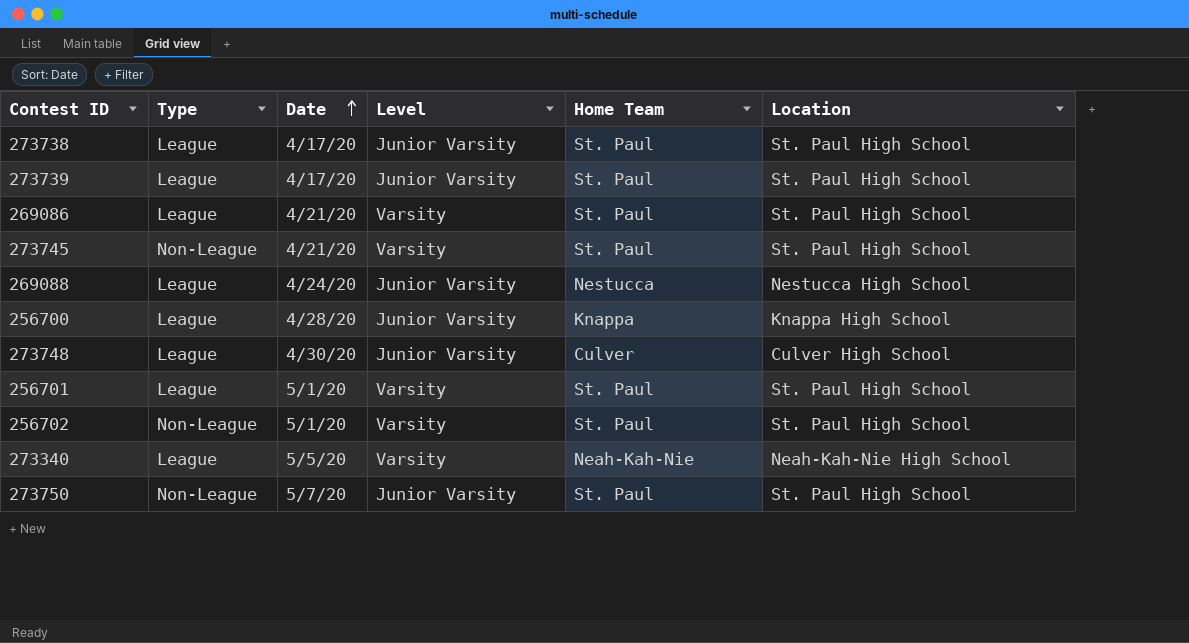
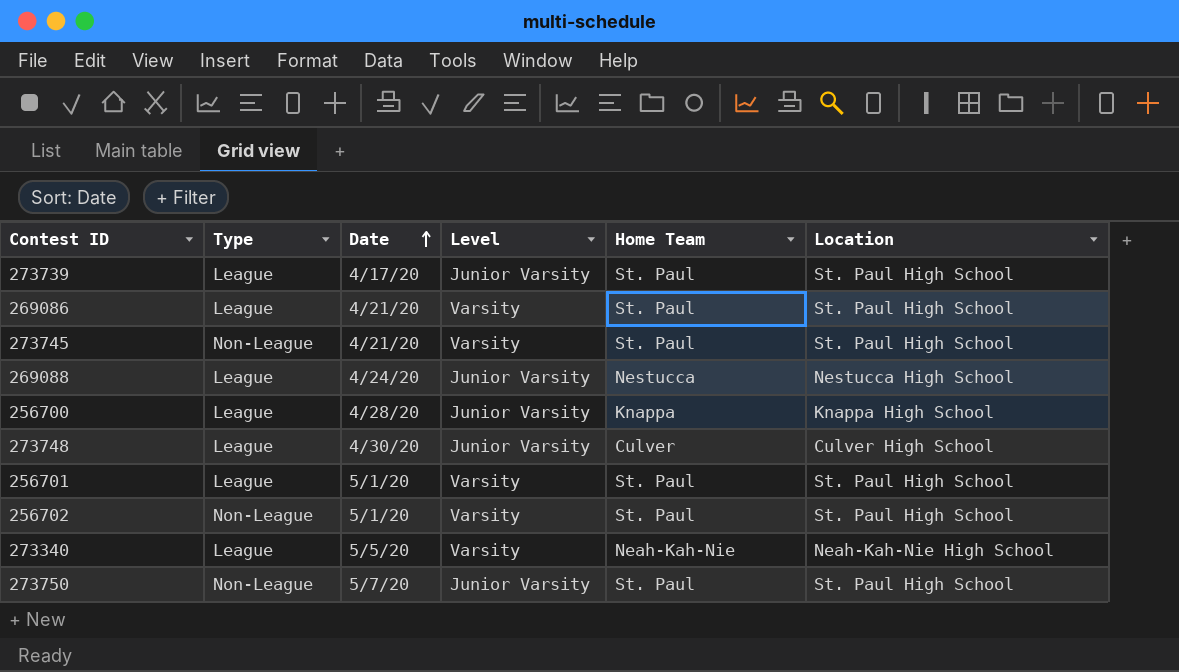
row 273738: League | 4/17/20 | Junior Varsity | St. Paul | St. Paul High School -> none

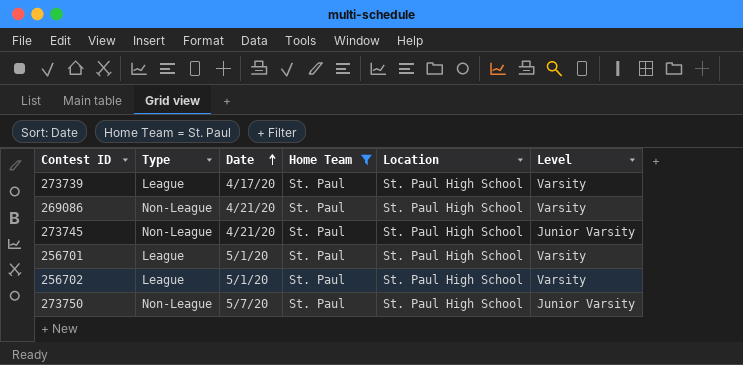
filter: none -> Home Team = St. Paul
column Level | position: 4 -> 6
273739 | Level: Junior Varsity -> Varsity
269086 | Type: League -> Non-League
273745 | Level: Varsity -> Junior Varsity
256702 | Type: Non-League -> League

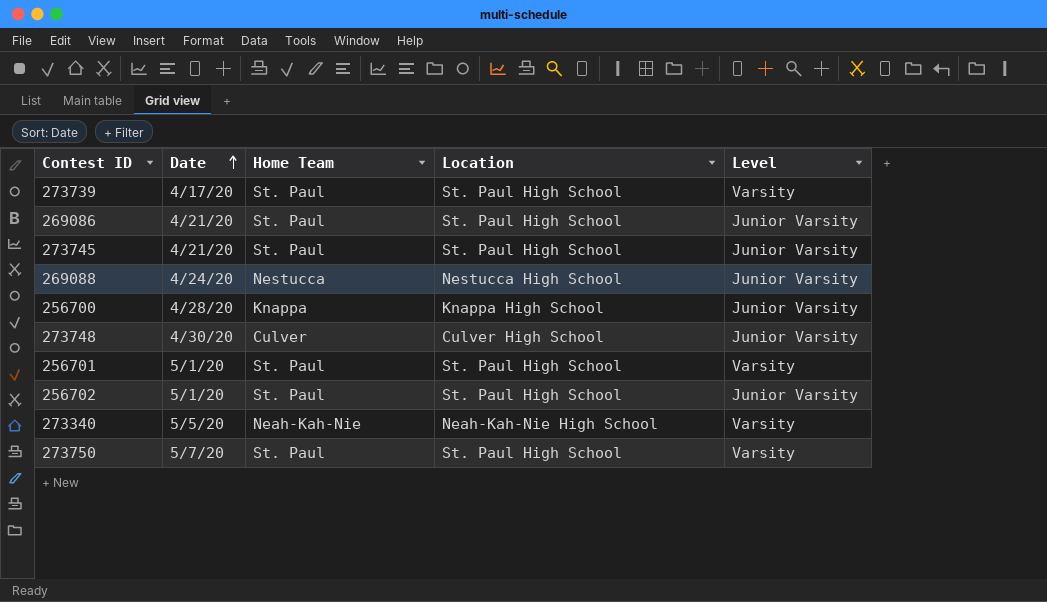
filter: Home Team = St. Paul -> none
column Type | position: 2 -> none
269086 | Level: Varsity -> Junior Varsity
256702 | Level: Varsity -> Junior Varsity
273750 | Level: Junior Varsity -> Varsity

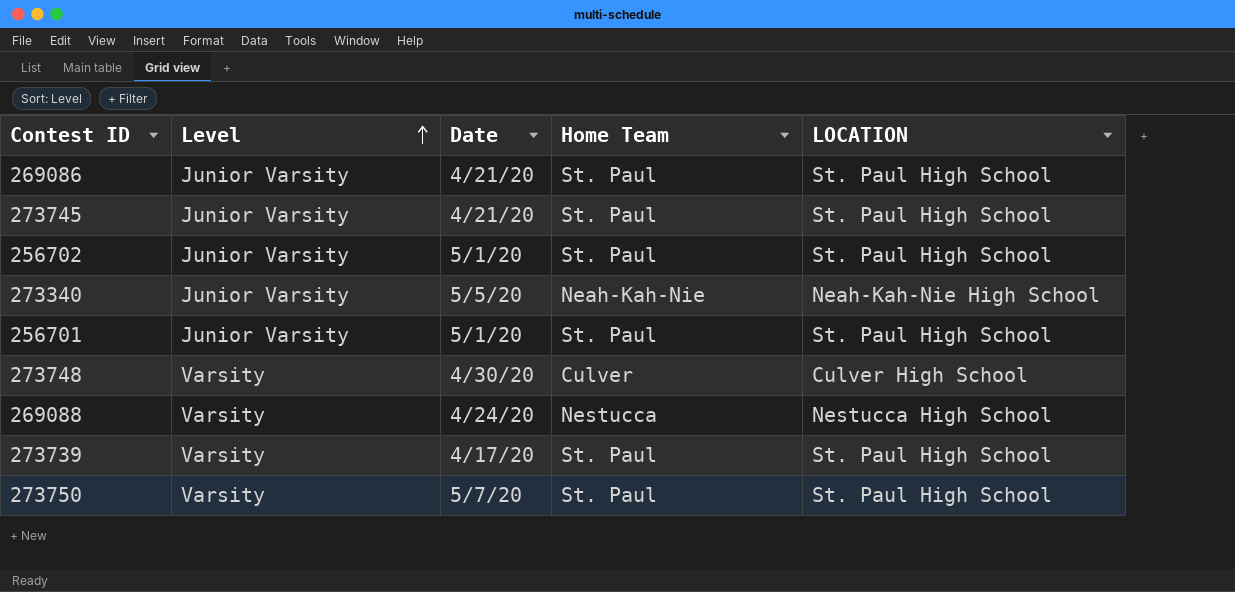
row order: Date ascending -> Level ascending
column Level | position: 5 -> 2
column name: Location -> LOCATION
row 256700: 4/28/20 | Knappa | Knappa High School | Junior Varsity -> none
273340 | Level: Varsity -> Junior Varsity
256701 | Level: Varsity -> Junior Varsity
273748 | Level: Junior Varsity -> Varsity
269088 | Level: Junior Varsity -> Varsity

